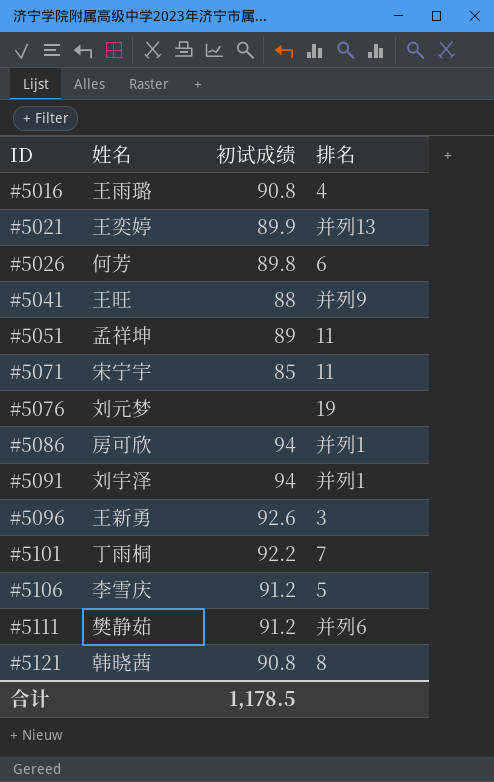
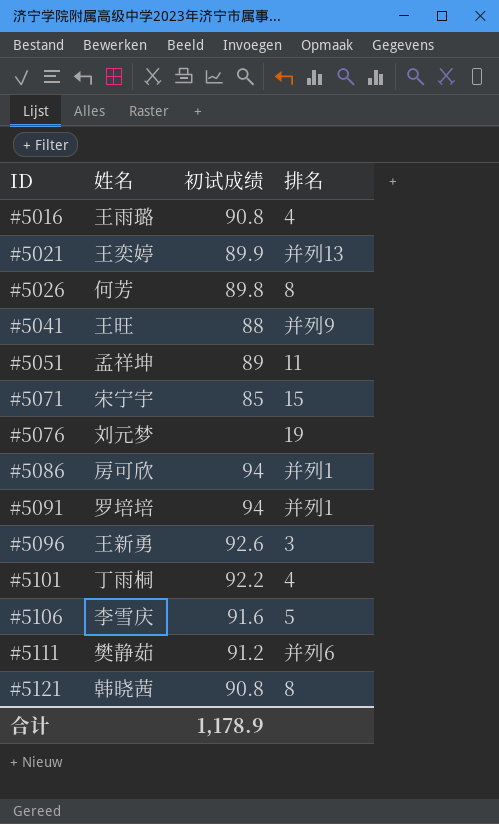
#5026 | 排名: 6 -> 8
#5071 | 排名: 11 -> 15
#5091 | 姓名: 刘宇泽 -> 罗培培
#5101 | 排名: 7 -> 4
#5106 | 初试成绩: 91.2 -> 91.6
合计 | 初试成绩: 1,178.5 -> 1,178.9

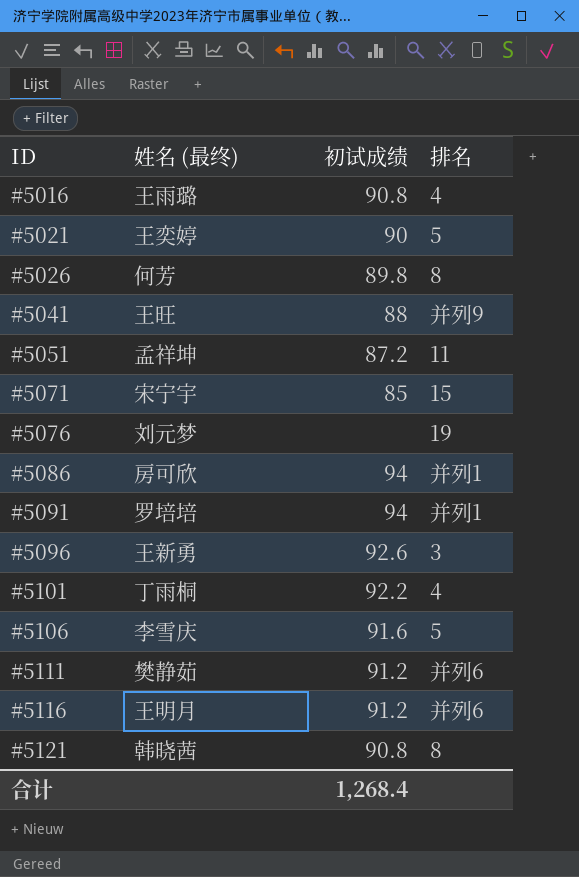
column name: 姓名 -> 姓名 (最终)
#5021 | 初试成绩: 89.9 -> 90
#5021 | 排名: 并列13 -> 5
#5051 | 初试成绩: 89 -> 87.2
row #5116: none -> 王明月 | 91.2 | 并列6
合计 | 初试成绩: 1,178.9 -> 1,268.4

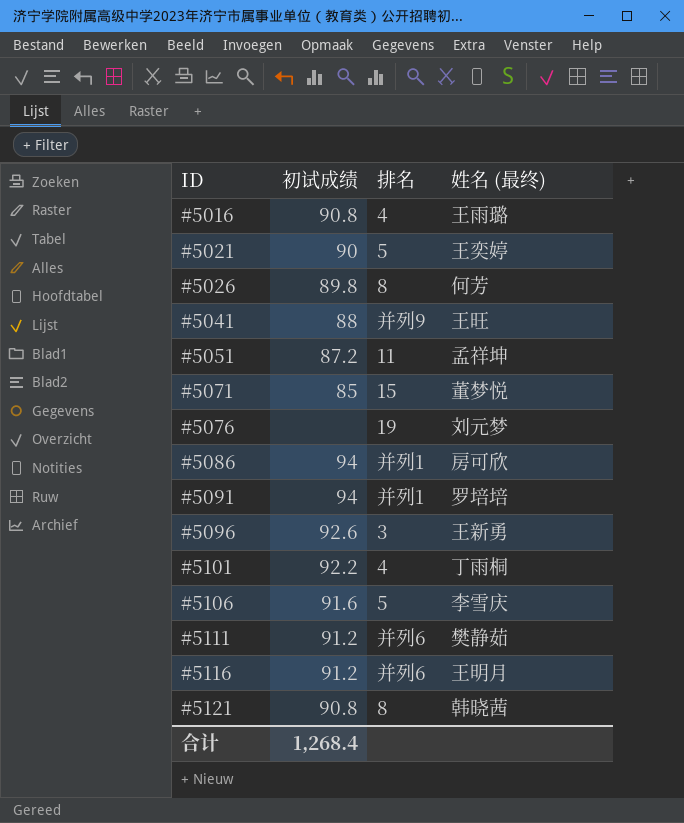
column 姓名 (最终) | position: 2 -> 4
#5071 | 姓名 (最终): 宋宁宇 -> 董梦悦

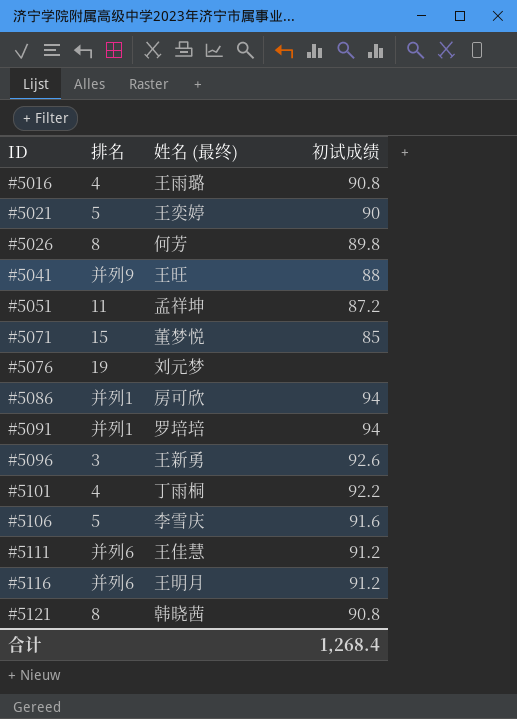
column 初试成绩 | position: 2 -> 4
#5111 | 姓名 (最终): 樊静茹 -> 王佳慧

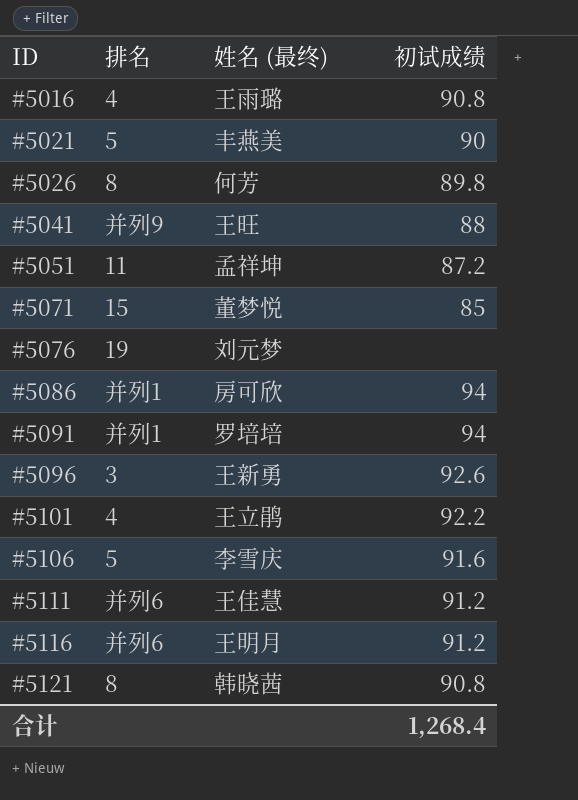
#5021 | 姓名 (最终): 王奕婷 -> 丰燕美
#5101 | 姓名 (最终): 丁雨桐 -> 王立鹃

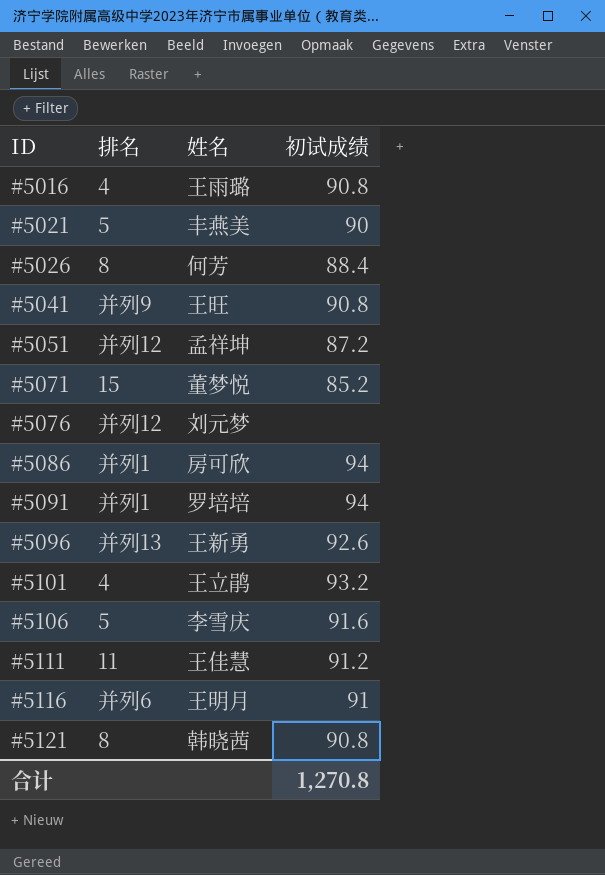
column name: 姓名 (最终) -> 姓名
#5026 | 初试成绩: 89.8 -> 88.4
#5041 | 初试成绩: 88 -> 90.8
#5051 | 排名: 11 -> 并列12
#5071 | 初试成绩: 85 -> 85.2
#5076 | 排名: 19 -> 并列12
#5096 | 排名: 3 -> 并列13
#5101 | 初试成绩: 92.2 -> 93.2
#5111 | 排名: 并列6 -> 11
#5116 | 初试成绩: 91.2 -> 91
合计 | 初试成绩: 1,268.4 -> 1,270.8

